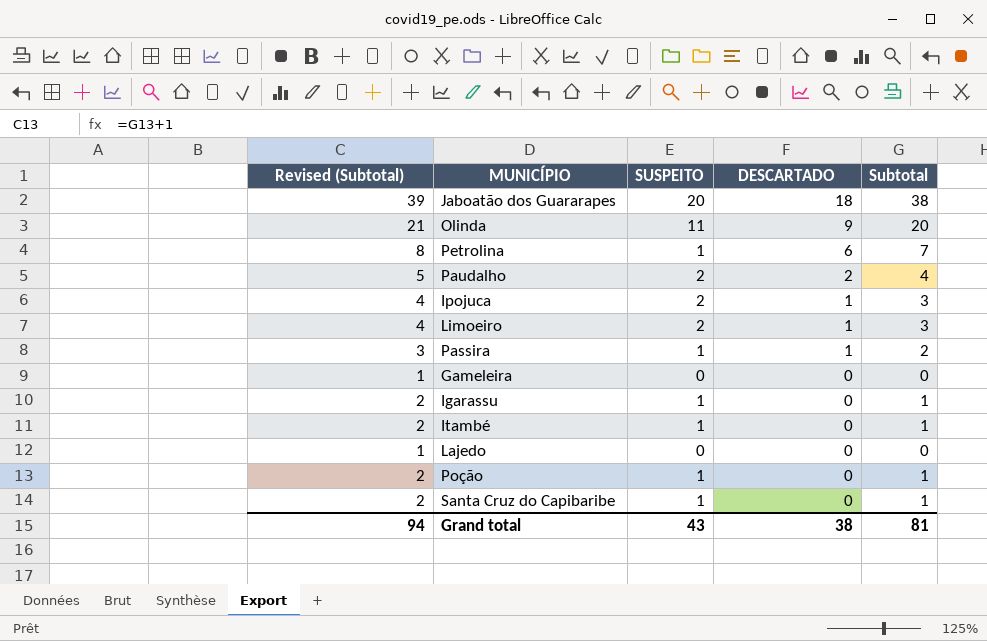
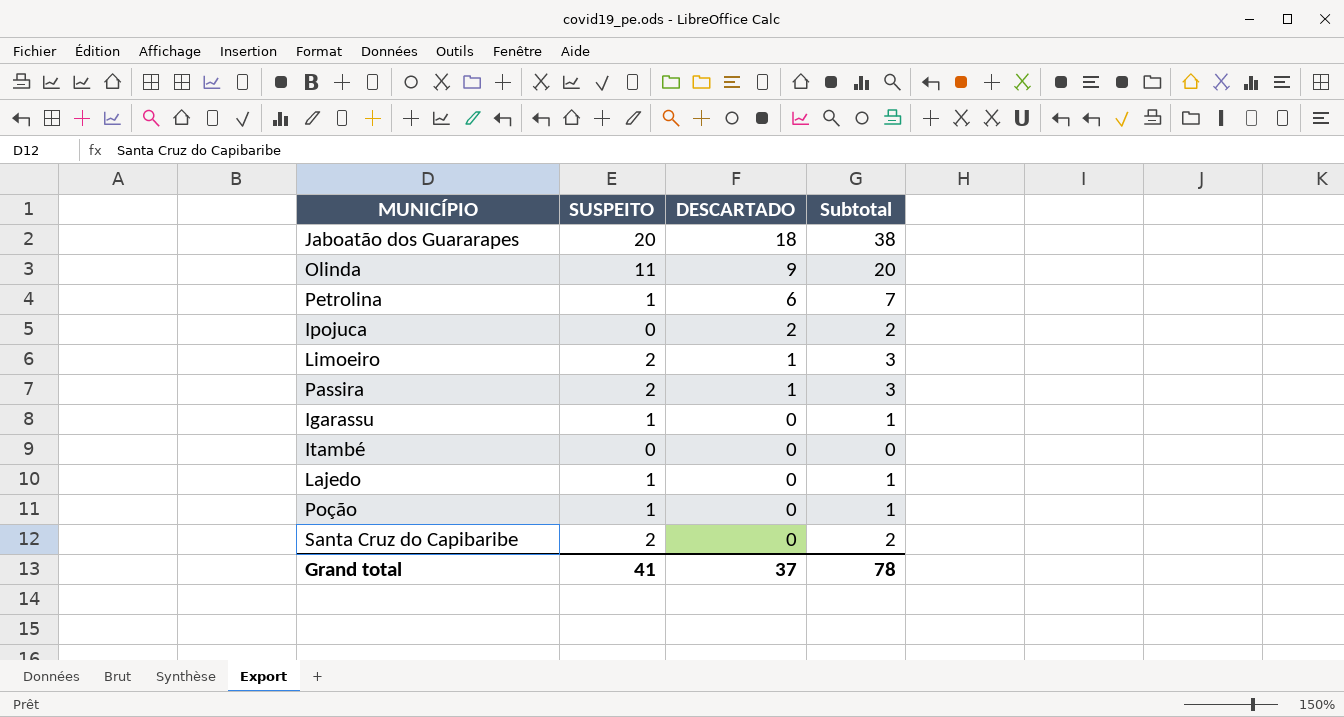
column Revised (Subtotal) | formula: [Subtotal] + 1 -> none
row Paudalho: 5 | 2 | 2 | 4 -> none
row Gameleira: 1 | 0 | 0 | 0 -> none
Ipojuca | SUSPEITO: 2 -> 0
Ipojuca | DESCARTADO: 1 -> 2
Ipojuca | Subtotal: 3 -> 2
Passira | SUSPEITO: 1 -> 2
Passira | Subtotal: 2 -> 3
Itambé | SUSPEITO: 1 -> 0
Itambé | Subtotal: 1 -> 0
Lajedo | SUSPEITO: 0 -> 1
Lajedo | Subtotal: 0 -> 1
Santa Cruz do Capibaribe | SUSPEITO: 1 -> 2
Santa Cruz do Capibaribe | Subtotal: 1 -> 2
Grand total | SUSPEITO: 43 -> 41
Grand total | DESCARTADO: 38 -> 37
Grand total | Subtotal: 81 -> 78

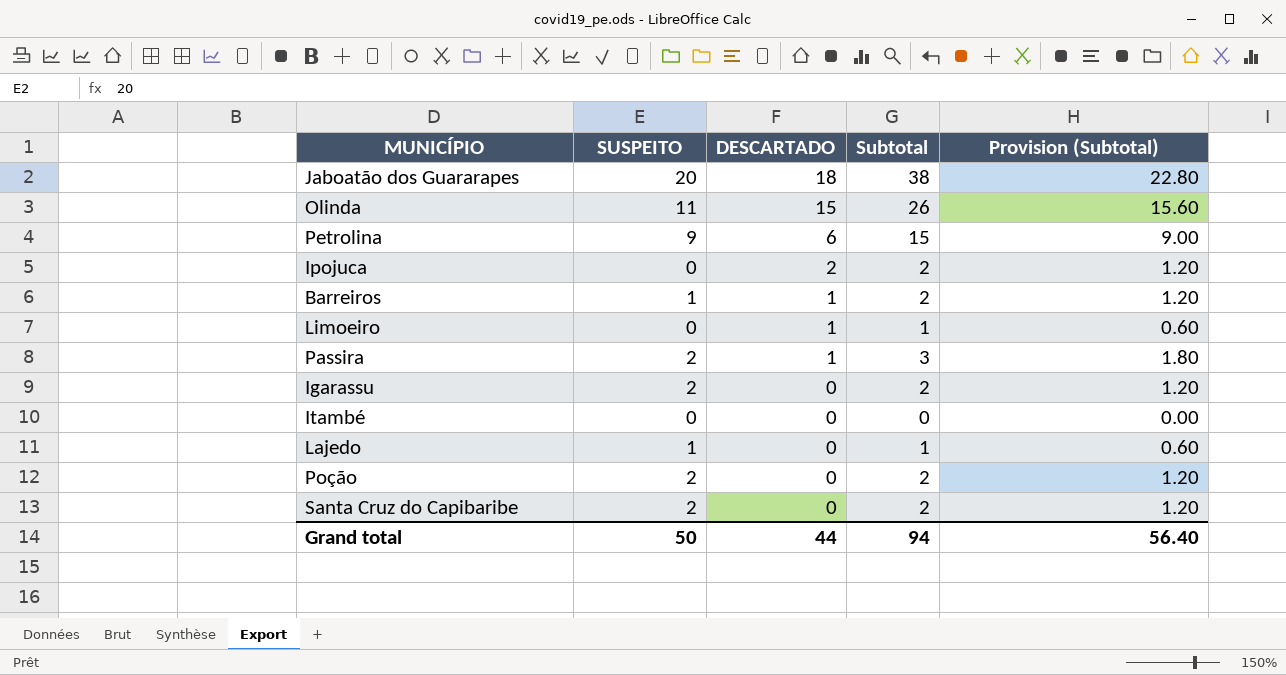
column Provision (Subtotal) | formula: none -> [Subtotal] * 0.6
Olinda | DESCARTADO: 9 -> 15
Olinda | Subtotal: 20 -> 26
Petrolina | SUSPEITO: 1 -> 9
Petrolina | Subtotal: 7 -> 15
row Barreiros: none -> 1 | 1 | 2 | 1.20
Limoeiro | SUSPEITO: 2 -> 0
Limoeiro | Subtotal: 3 -> 1
Igarassu | SUSPEITO: 1 -> 2
Igarassu | Subtotal: 1 -> 2
Poção | SUSPEITO: 1 -> 2
Poção | Subtotal: 1 -> 2
Grand total | SUSPEITO: 41 -> 50
Grand total | DESCARTADO: 37 -> 44
Grand total | Subtotal: 78 -> 94

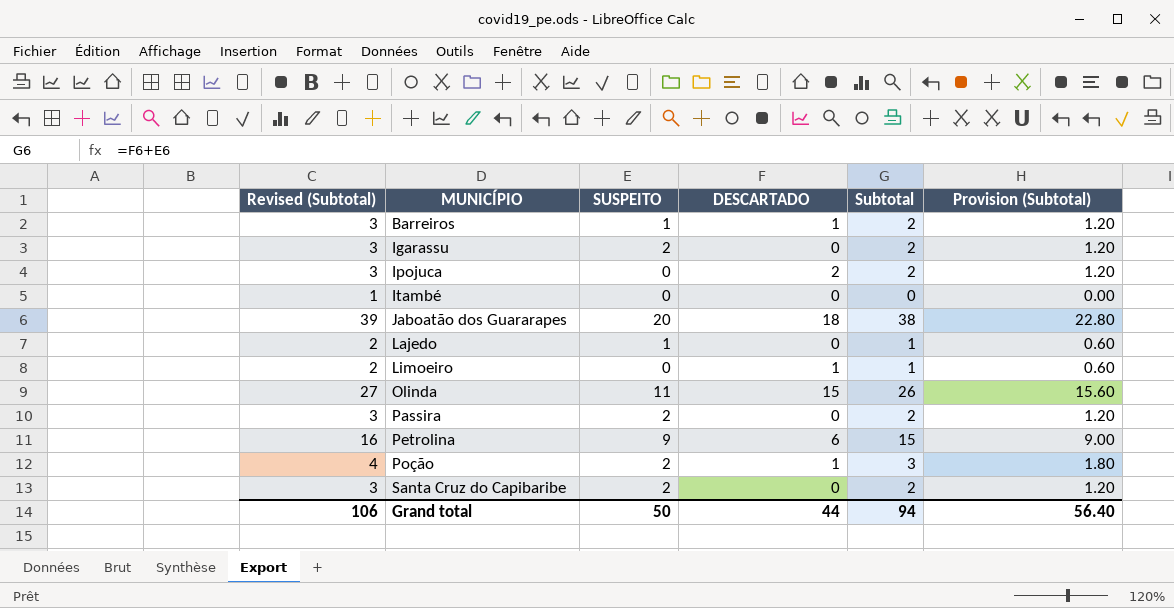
row order: DESCARTADO descending -> MUNICÍPIO ascending
column Revised (Subtotal) | formula: none -> [Subtotal] + 1
Passira | DESCARTADO: 1 -> 0
Passira | Subtotal: 3 -> 2
Passira | Provision (Subtotal): 1.80 -> 1.20
Poção | DESCARTADO: 0 -> 1
Poção | Subtotal: 2 -> 3
Poção | Provision (Subtotal): 1.20 -> 1.80

